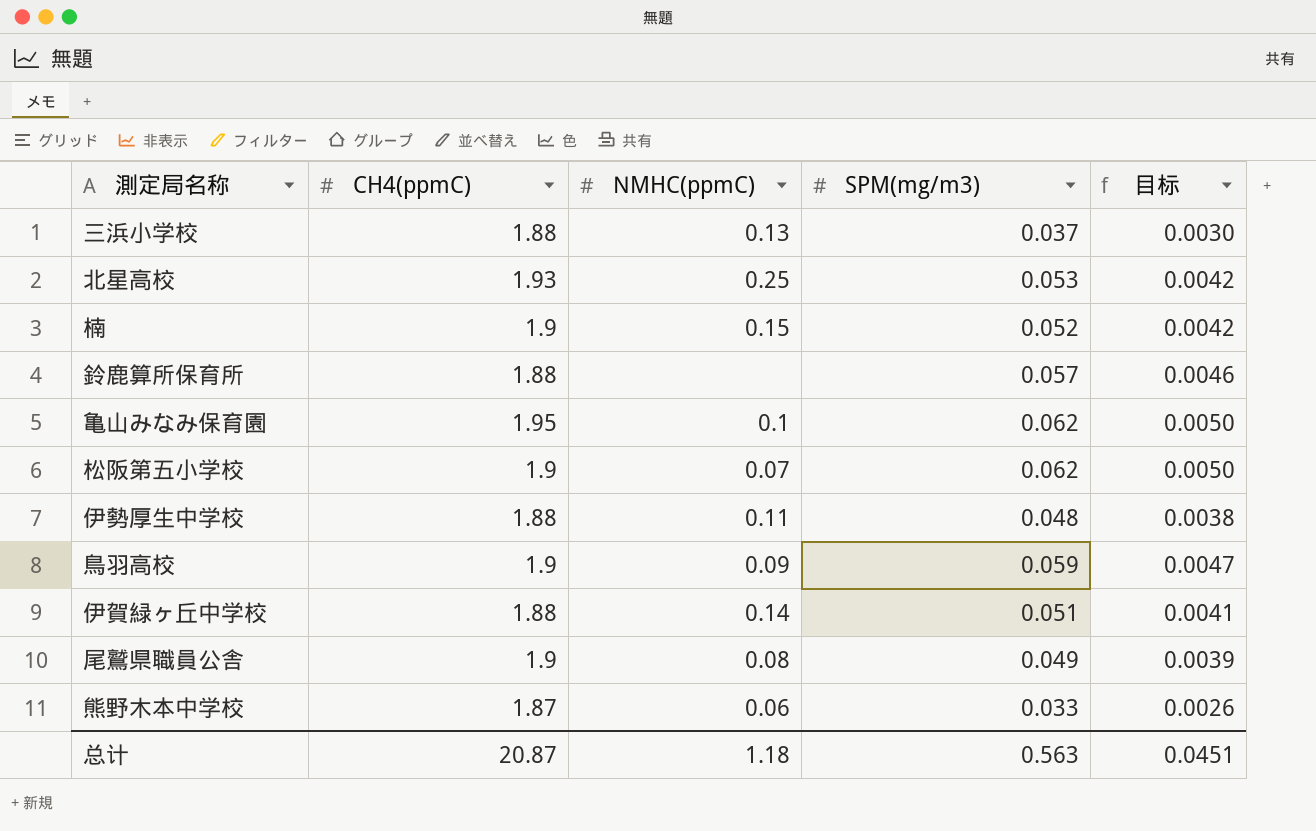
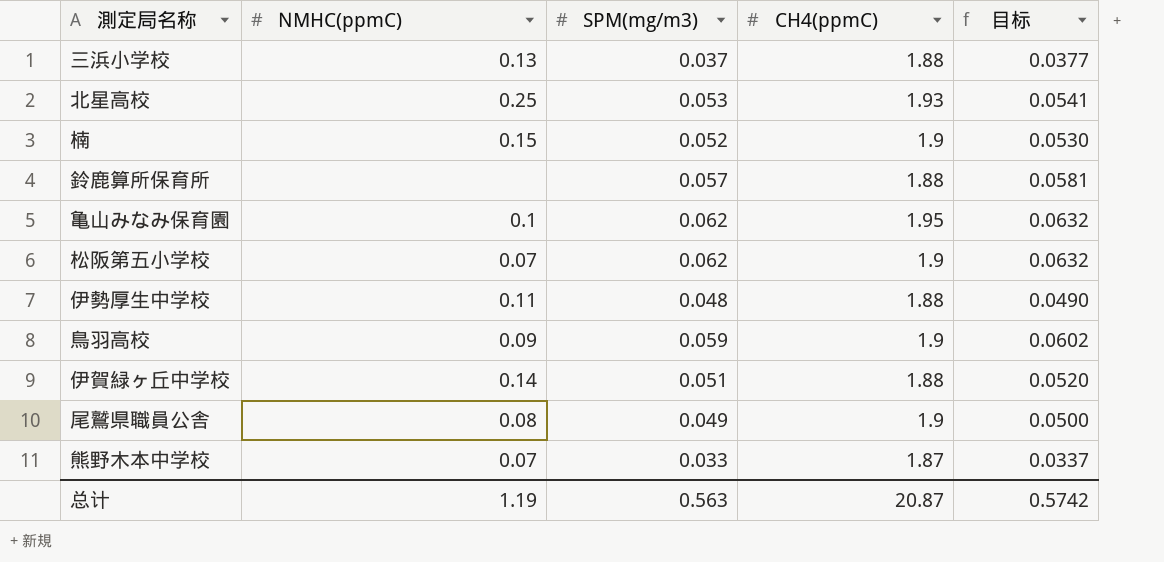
column CH4(ppmC) | position: 2 -> 4
column 目标 | formula: [SPM(mg/m3)] * 0.08 -> [SPM(mg/m3)] * 1.02
熊野木本中学校 | NMHC(ppmC): 0.06 -> 0.07
总计 | NMHC(ppmC): 1.18 -> 1.19
总计 | 目标: 0.0451 -> 0.5742

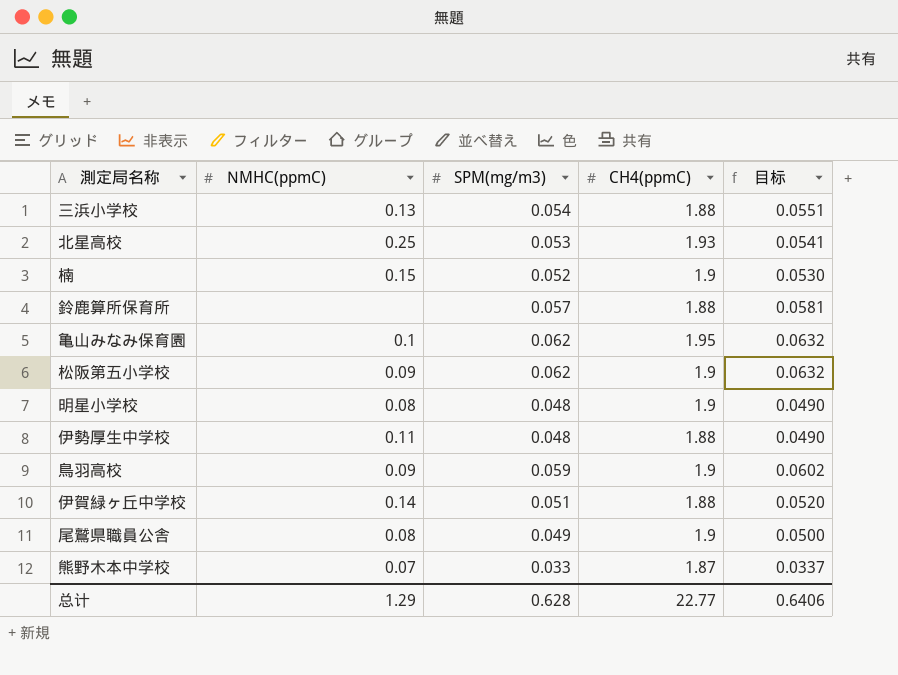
三浜小学校 | SPM(mg/m3): 0.037 -> 0.054
三浜小学校 | 目标: 0.0377 -> 0.0551
松阪第五小学校 | NMHC(ppmC): 0.07 -> 0.09
row 明星小学校: none -> 0.08 | 0.048 | 1.9 | 0.0490
总计 | NMHC(ppmC): 1.19 -> 1.29
总计 | SPM(mg/m3): 0.563 -> 0.628
总计 | CH4(ppmC): 20.87 -> 22.77
总计 | 目标: 0.5742 -> 0.6406

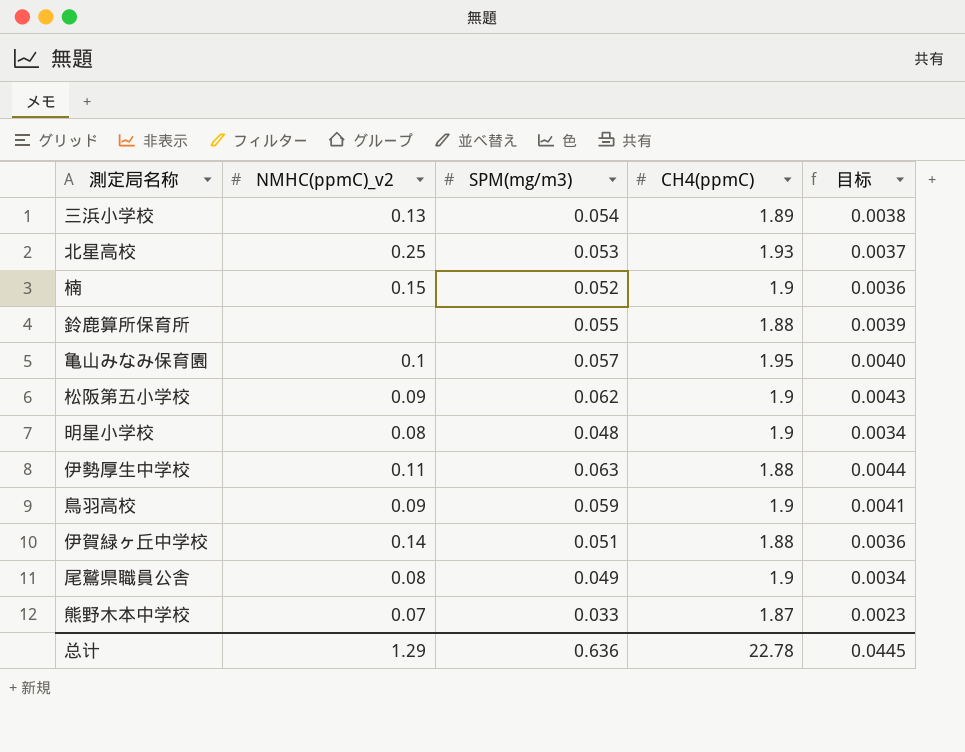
column name: NMHC(ppmC) -> NMHC(ppmC)_v2
column 目标 | formula: [SPM(mg/m3)] * 1.02 -> [SPM(mg/m3)] * 0.07
三浜小学校 | CH4(ppmC): 1.88 -> 1.89
鈴鹿算所保育所 | SPM(mg/m3): 0.057 -> 0.055
亀山みなみ保育園 | SPM(mg/m3): 0.062 -> 0.057
伊勢厚生中学校 | SPM(mg/m3): 0.048 -> 0.063
总计 | SPM(mg/m3): 0.628 -> 0.636
总计 | CH4(ppmC): 22.77 -> 22.78
总计 | 目标: 0.6406 -> 0.0445

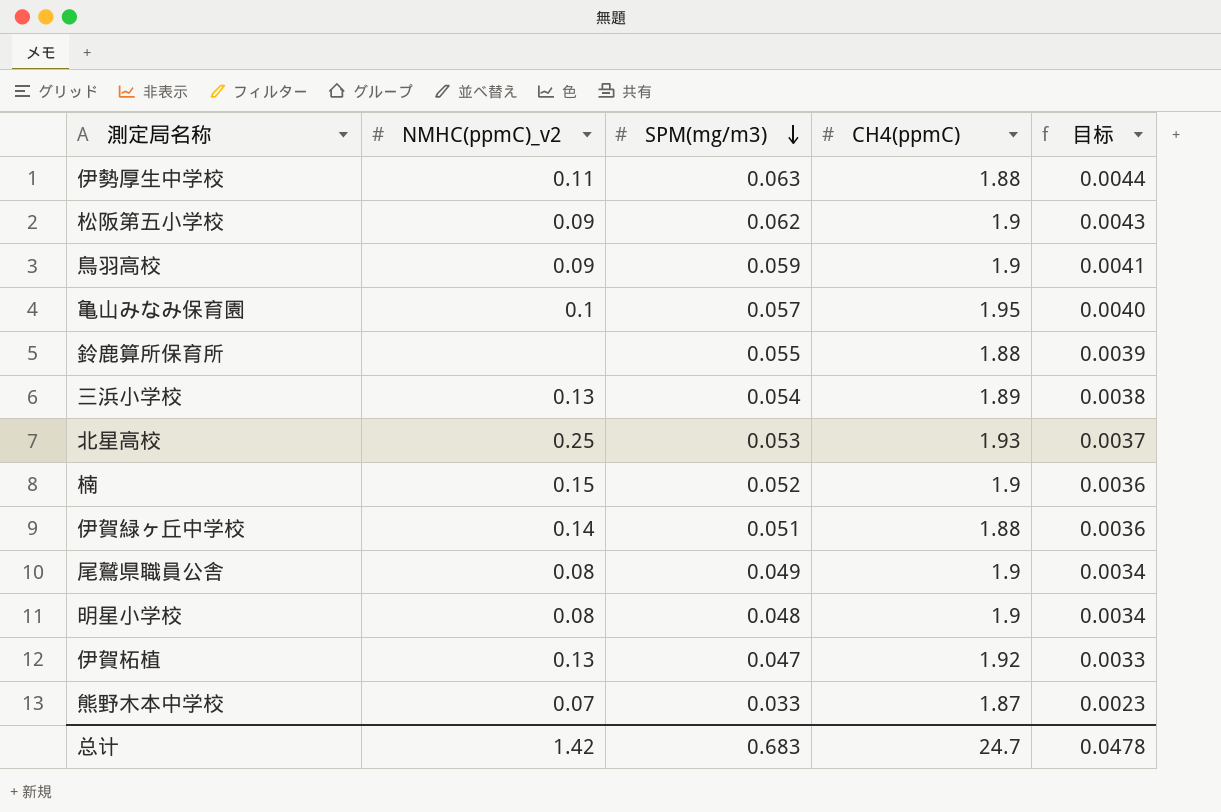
row order: none -> SPM(mg/m3) descending
row 伊賀柘植: none -> 0.13 | 0.047 | 1.92 | 0.0033
总计 | NMHC(ppmC)_v2: 1.29 -> 1.42
总计 | SPM(mg/m3): 0.636 -> 0.683
总计 | CH4(ppmC): 22.78 -> 24.7
总计 | 目标: 0.0445 -> 0.0478

